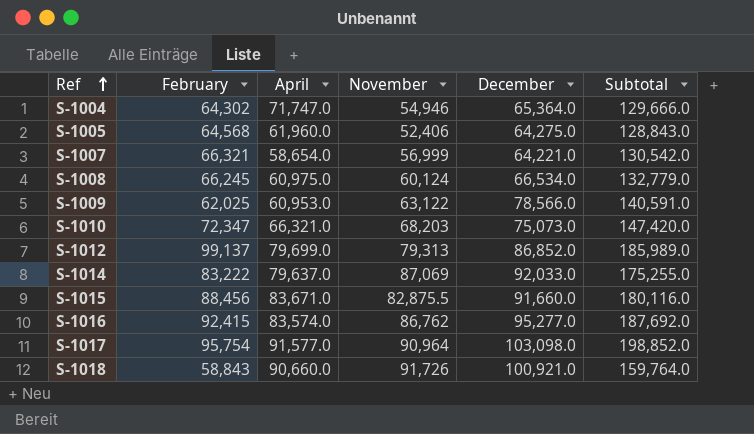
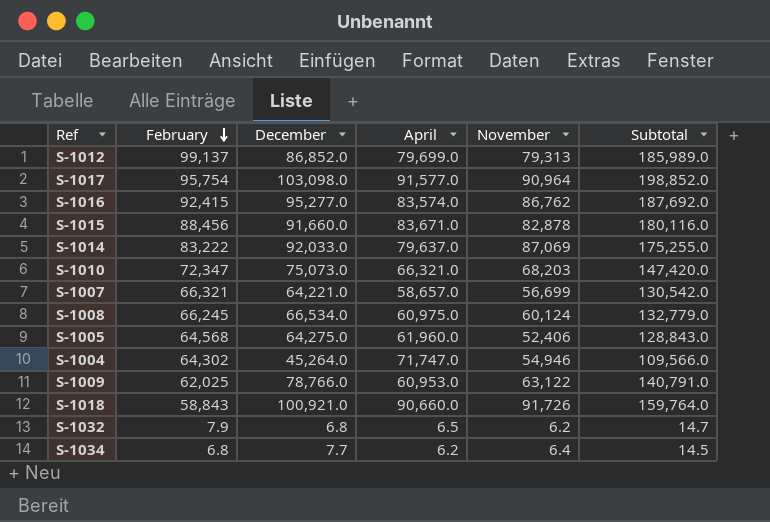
row order: Ref ascending -> February descending
column December | position: 5 -> 3
S-1015 | November: 82,875.5 -> 82,878
S-1007 | April: 58,654.0 -> 58,657.0
S-1007 | November: 56,999 -> 56,699
S-1004 | December: 65,364.0 -> 45,264.0
S-1004 | Subtotal: 129,666.0 -> 109,566.0
S-1009 | December: 78,566.0 -> 78,766.0
S-1009 | Subtotal: 140,591.0 -> 140,791.0
row S-1032: none -> 7.9 | 6.8 | 6.5 | 6.2 | 14.7
row S-1034: none -> 6.8 | 7.7 | 6.2 | 6.4 | 14.5

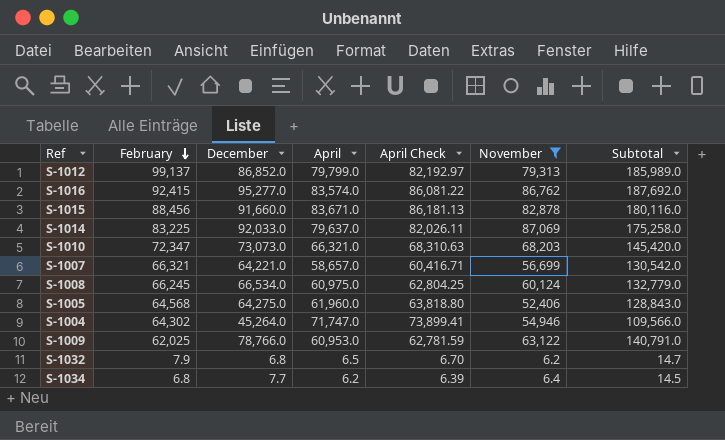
filter: none -> November <= 87,069
column April Check | formula: none -> [April] * 1.03
S-1012 | April: 79,699.0 -> 79,799.0
S-1014 | February: 83,222 -> 83,225
S-1014 | Subtotal: 175,255.0 -> 175,258.0
S-1010 | December: 75,073.0 -> 73,073.0
S-1010 | Subtotal: 147,420.0 -> 145,420.0

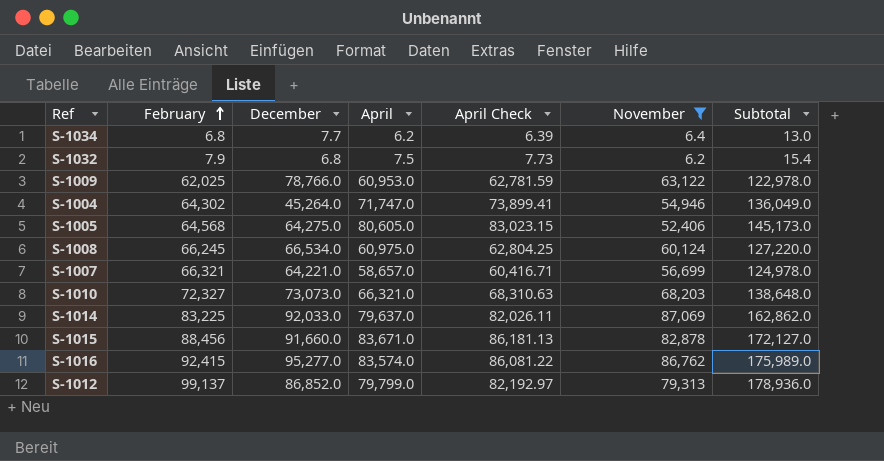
row order: February descending -> February ascending
column Subtotal | formula: [February] + [December] -> [February] + [April]
S-1032 | April: 6.5 -> 7.5
S-1032 | April Check: 6.70 -> 7.73
S-1005 | April: 61,960.0 -> 80,605.0
S-1005 | April Check: 63,818.80 -> 83,023.15
S-1010 | February: 72,347 -> 72,327

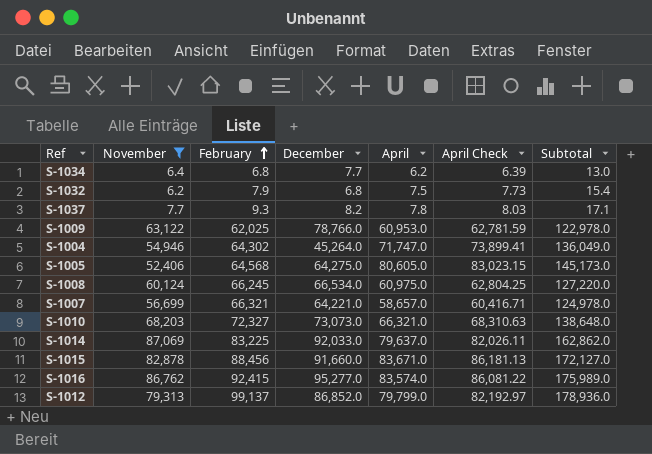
column November | position: 6 -> 2
row S-1037: none -> 7.7 | 9.3 | 8.2 | 7.8 | 8.03 | 17.1

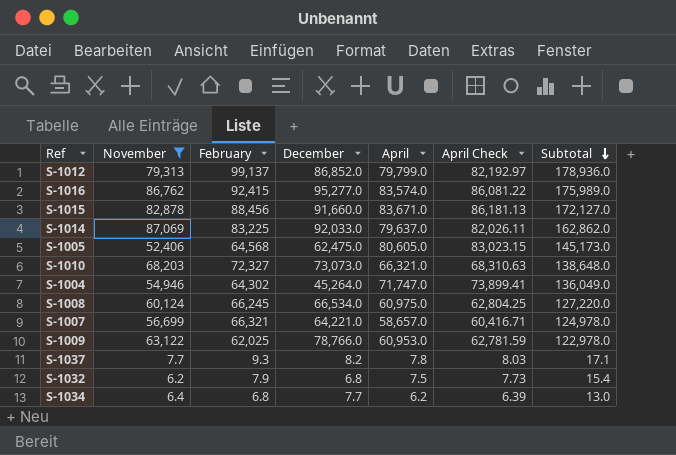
row order: February ascending -> Subtotal descending
S-1005 | December: 64,275.0 -> 62,475.0

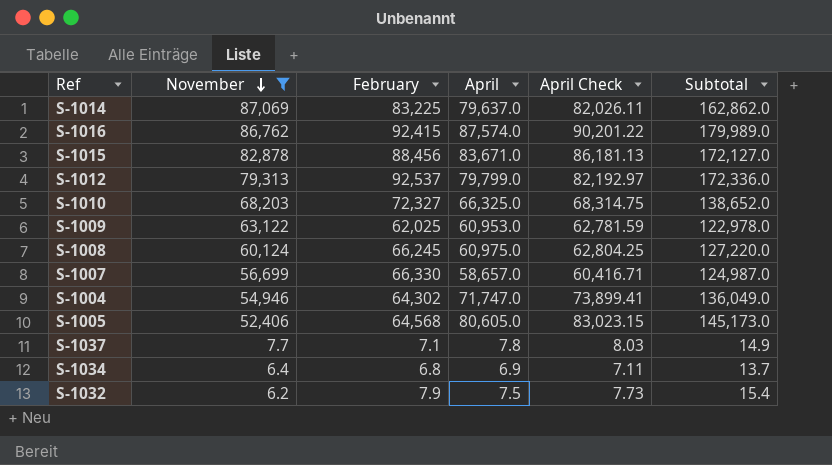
row order: Subtotal descending -> November descending
column December | position: 4 -> none
S-1016 | April: 83,574.0 -> 87,574.0
S-1016 | April Check: 86,081.22 -> 90,201.22
S-1016 | Subtotal: 175,989.0 -> 179,989.0
S-1012 | February: 99,137 -> 92,537
S-1012 | Subtotal: 178,936.0 -> 172,336.0
S-1010 | April: 66,321.0 -> 66,325.0
S-1010 | April Check: 68,310.63 -> 68,314.75
S-1010 | Subtotal: 138,648.0 -> 138,652.0
S-1007 | February: 66,321 -> 66,330
S-1007 | Subtotal: 124,978.0 -> 124,987.0
S-1037 | February: 9.3 -> 7.1
S-1037 | Subtotal: 17.1 -> 14.9
S-1034 | April: 6.2 -> 6.9
S-1034 | April Check: 6.39 -> 7.11
S-1034 | Subtotal: 13.0 -> 13.7

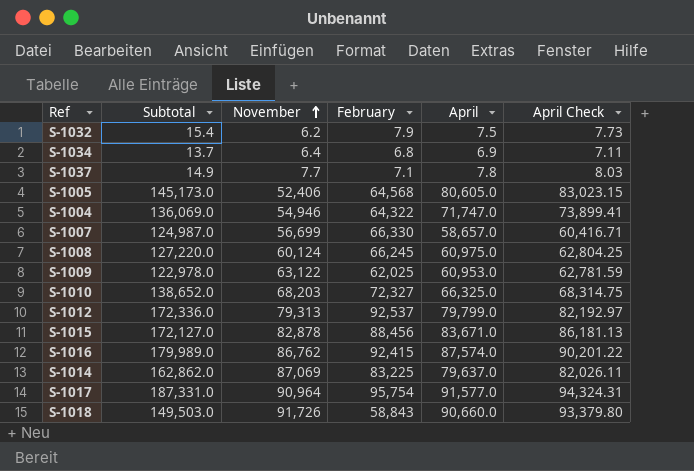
filter: November <= 87,069 -> none
row order: November descending -> November ascending
column Subtotal | position: 6 -> 2
S-1004 | Subtotal: 136,049.0 -> 136,069.0
S-1004 | February: 64,302 -> 64,322

